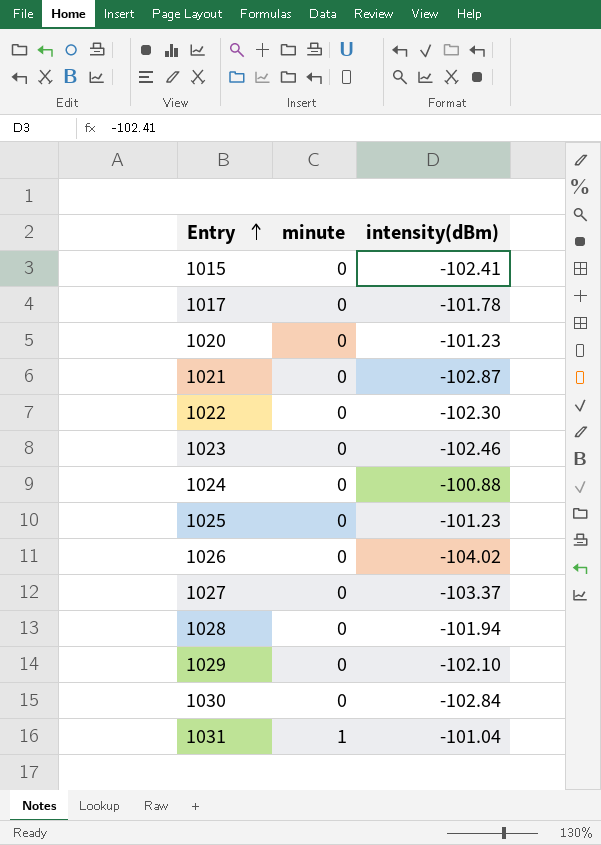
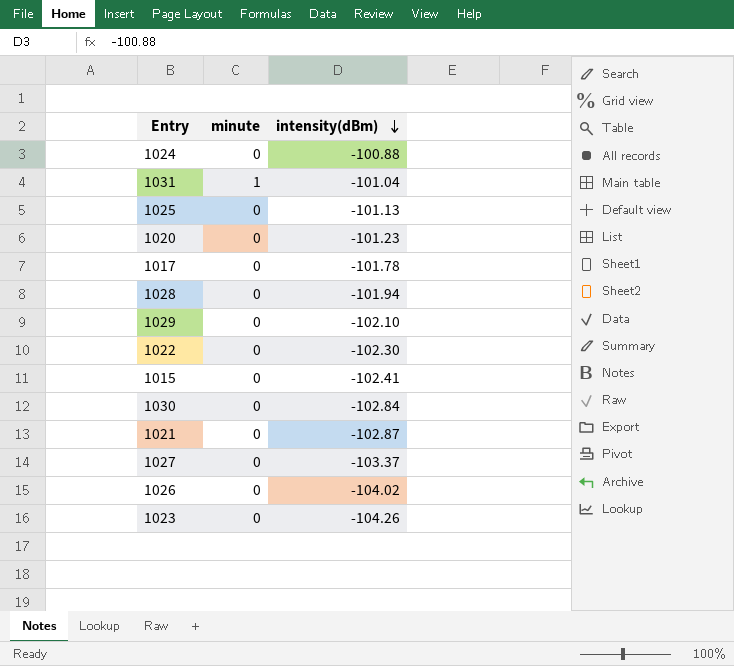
row order: Entry ascending -> intensity(dBm) descending
1025 | intensity(dBm): -101.23 -> -101.13
1023 | intensity(dBm): -102.46 -> -104.26

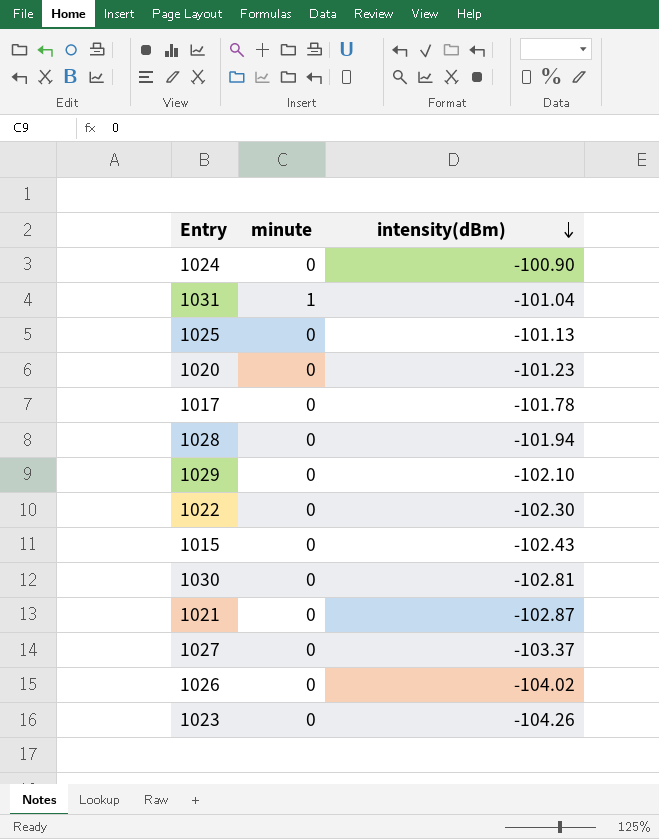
1024 | intensity(dBm): -100.88 -> -100.90
1015 | intensity(dBm): -102.41 -> -102.43
1030 | intensity(dBm): -102.84 -> -102.81

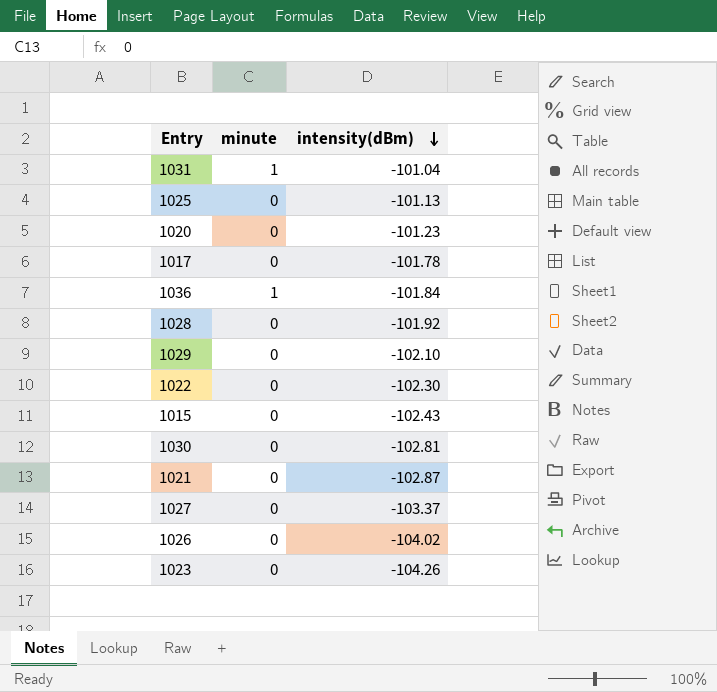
row 1024: 0 | -100.90 -> none
row 1036: none -> 1 | -101.84
1028 | intensity(dBm): -101.94 -> -101.92

